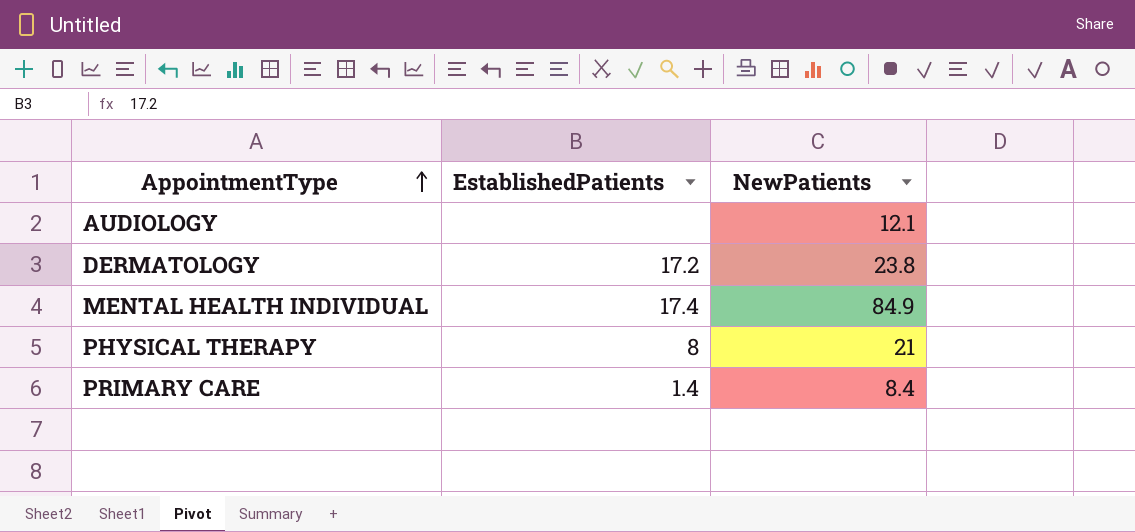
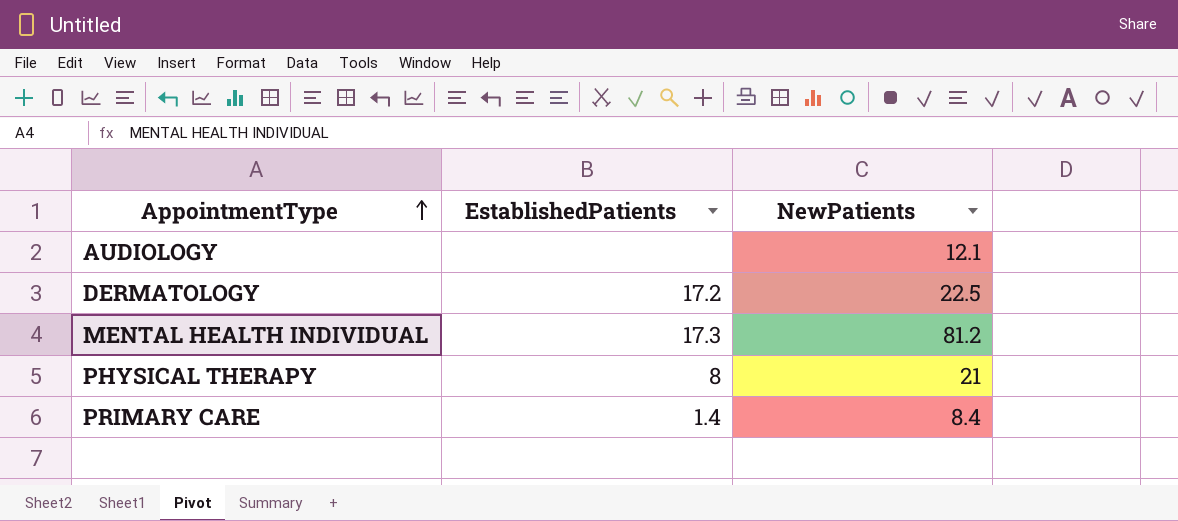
DERMATOLOGY | NewPatients: 23.8 -> 22.5
MENTAL HEALTH INDIVIDUAL | EstablishedPatients: 17.4 -> 17.3
MENTAL HEALTH INDIVIDUAL | NewPatients: 84.9 -> 81.2

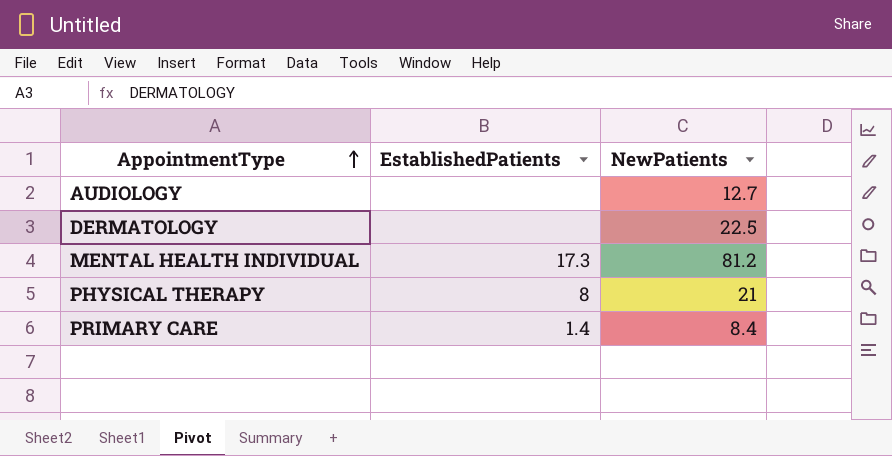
AUDIOLOGY | NewPatients: 12.1 -> 12.7
DERMATOLOGY | EstablishedPatients: 17.2 -> none

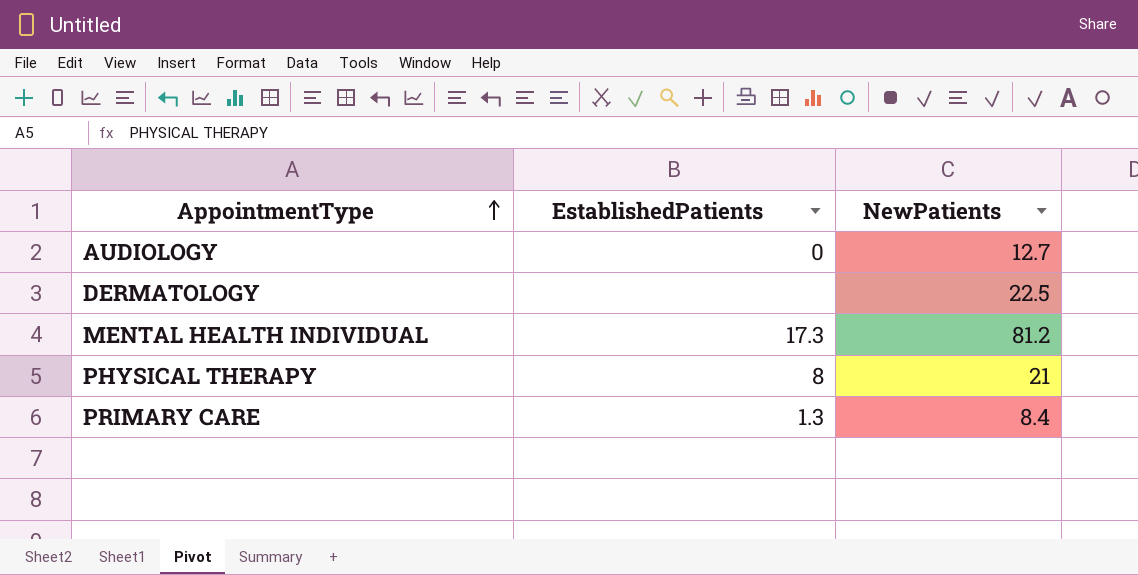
AUDIOLOGY | EstablishedPatients: none -> 0
PRIMARY CARE | EstablishedPatients: 1.4 -> 1.3

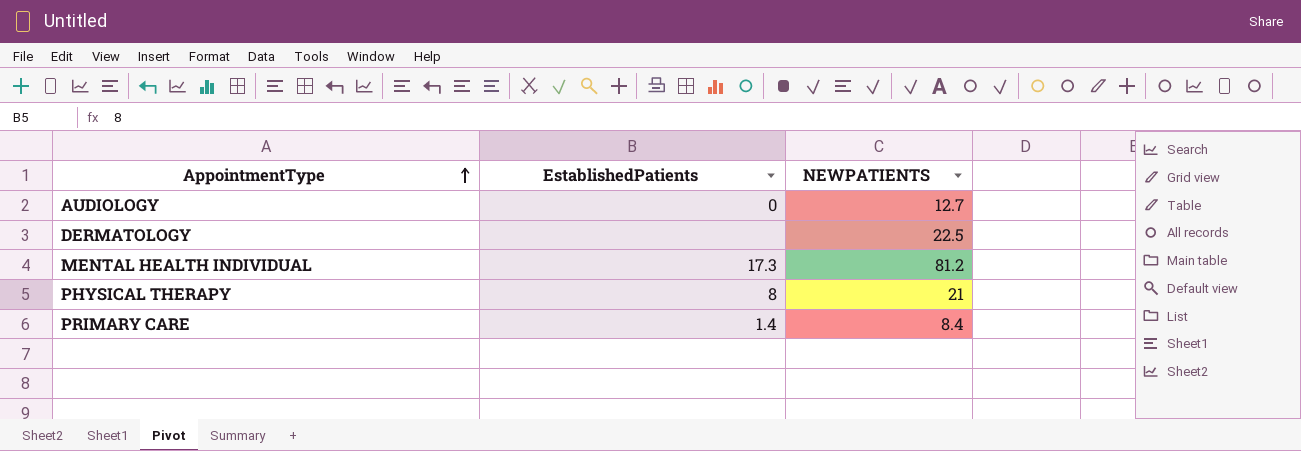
column name: NewPatients -> NEWPATIENTS
PRIMARY CARE | EstablishedPatients: 1.3 -> 1.4

